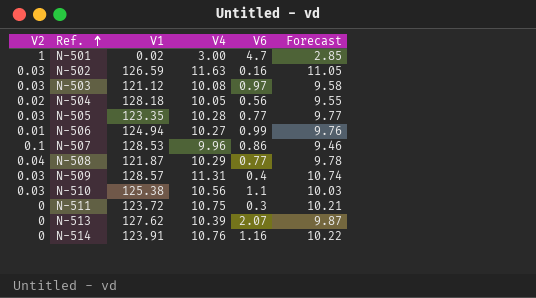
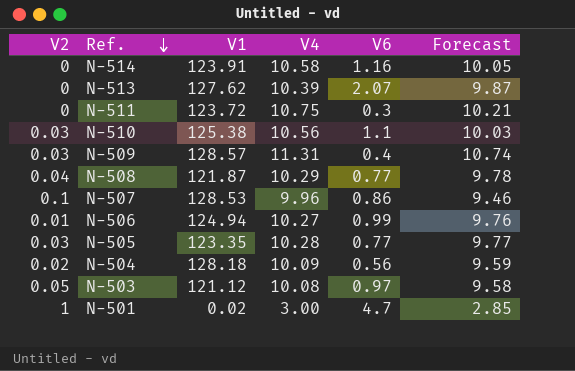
row order: Ref. ascending -> Ref. descending
row N-502: 0.03 | 126.59 | 11.63 | 0.16 | 11.05 -> none
N-514 | V4: 10.76 -> 10.58
N-514 | Forecast: 10.22 -> 10.05
N-504 | V4: 10.05 -> 10.09
N-504 | Forecast: 9.55 -> 9.59
N-503 | V2: 0.03 -> 0.05

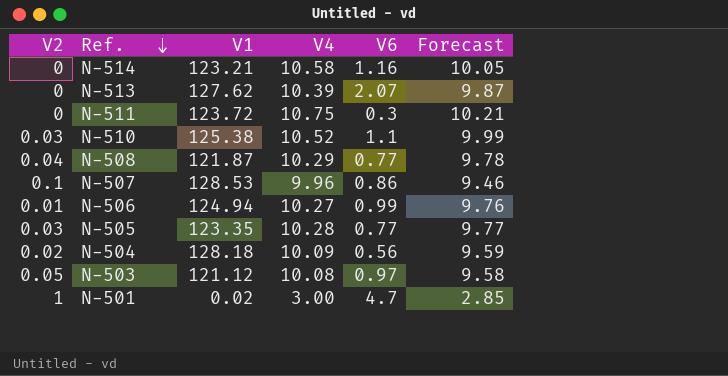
row N-509: 0.03 | 128.57 | 11.31 | 0.4 | 10.74 -> none
N-514 | V1: 123.91 -> 123.21
N-510 | V4: 10.56 -> 10.52
N-510 | Forecast: 10.03 -> 9.99

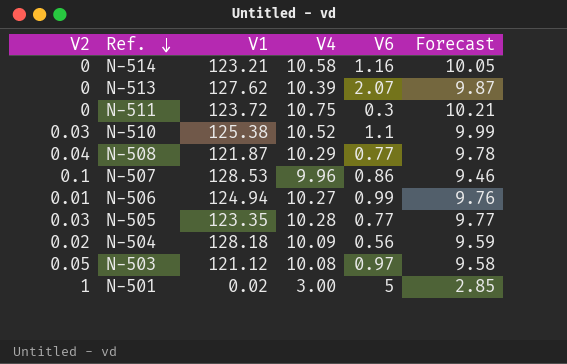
N-501 | V6: 4.7 -> 5

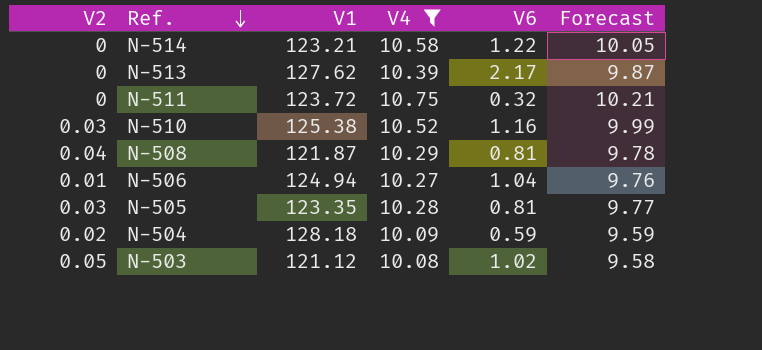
filter: none -> V4 >= 10.08
N-514 | V6: 1.16 -> 1.22
N-513 | V6: 2.07 -> 2.17
N-511 | V6: 0.3 -> 0.32
N-510 | V6: 1.1 -> 1.16
N-508 | V6: 0.77 -> 0.81
N-506 | V6: 0.99 -> 1.04
N-505 | V6: 0.77 -> 0.81
N-504 | V6: 0.56 -> 0.59
N-503 | V6: 0.97 -> 1.02

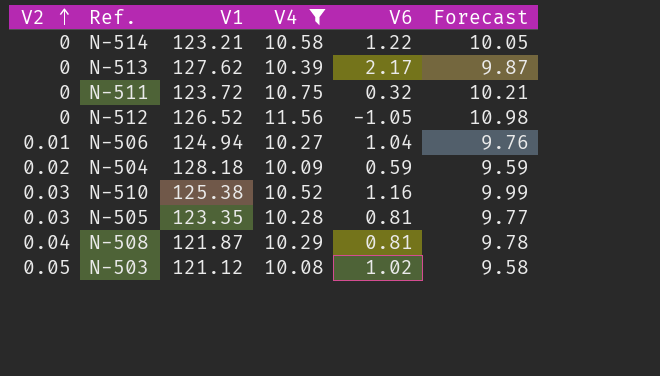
row order: Ref. descending -> V2 ascending
row N-512: none -> 0 | 126.52 | 11.56 | -1.05 | 10.98

